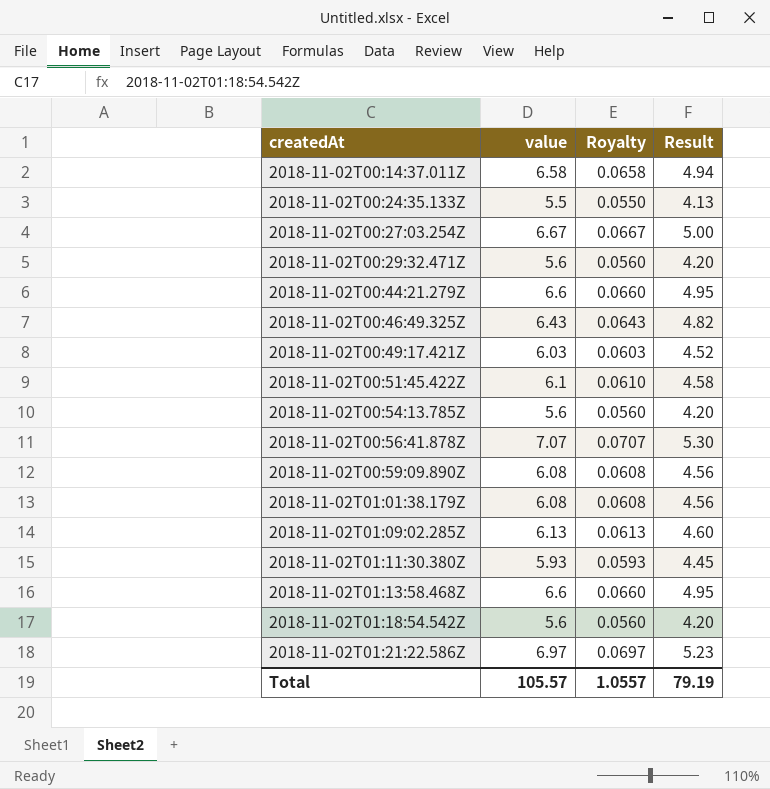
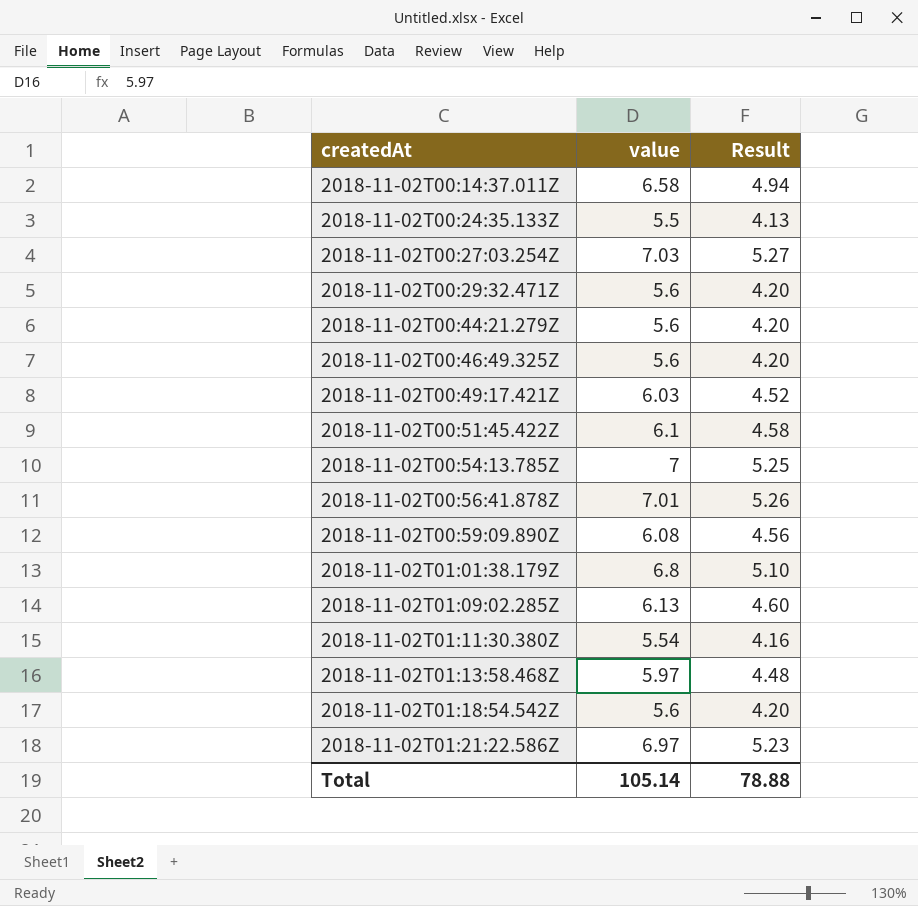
column Royalty | formula: [value] * 0.01 -> none
2018-11-02T00:27:03.254Z | value: 6.67 -> 7.03
2018-11-02T00:27:03.254Z | Result: 5.00 -> 5.27
2018-11-02T00:44:21.279Z | value: 6.6 -> 5.6
2018-11-02T00:44:21.279Z | Result: 4.95 -> 4.20
2018-11-02T00:46:49.325Z | value: 6.43 -> 5.6
2018-11-02T00:46:49.325Z | Result: 4.82 -> 4.20
2018-11-02T00:54:13.785Z | value: 5.6 -> 7
2018-11-02T00:54:13.785Z | Result: 4.20 -> 5.25
2018-11-02T00:56:41.878Z | value: 7.07 -> 7.01
2018-11-02T00:56:41.878Z | Result: 5.30 -> 5.26
2018-11-02T01:01:38.179Z | value: 6.08 -> 6.8
2018-11-02T01:01:38.179Z | Result: 4.56 -> 5.10
2018-11-02T01:11:30.380Z | value: 5.93 -> 5.54
2018-11-02T01:11:30.380Z | Result: 4.45 -> 4.16
2018-11-02T01:13:58.468Z | value: 6.6 -> 5.97
2018-11-02T01:13:58.468Z | Result: 4.95 -> 4.48
Total | value: 105.57 -> 105.14
Total | Result: 79.19 -> 78.88

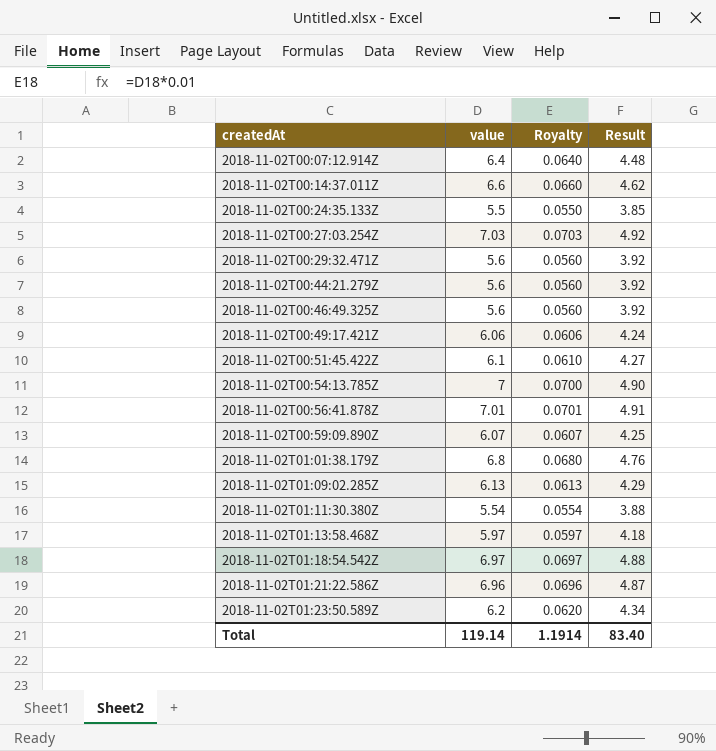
column Royalty | formula: none -> [value] * 0.01
column Result | formula: [value] * 0.75 -> [value] * 0.7
row 2018-11-02T00:07:12.914Z: none -> 6.4 | 0.0640 | 4.48
2018-11-02T00:14:37.011Z | value: 6.58 -> 6.6
2018-11-02T00:49:17.421Z | value: 6.03 -> 6.06
2018-11-02T00:59:09.890Z | value: 6.08 -> 6.07
2018-11-02T01:18:54.542Z | value: 5.6 -> 6.97
2018-11-02T01:21:22.586Z | value: 6.97 -> 6.96
row 2018-11-02T01:23:50.589Z: none -> 6.2 | 0.0620 | 4.34
Total | value: 105.14 -> 119.14
Total | Result: 78.88 -> 83.40

